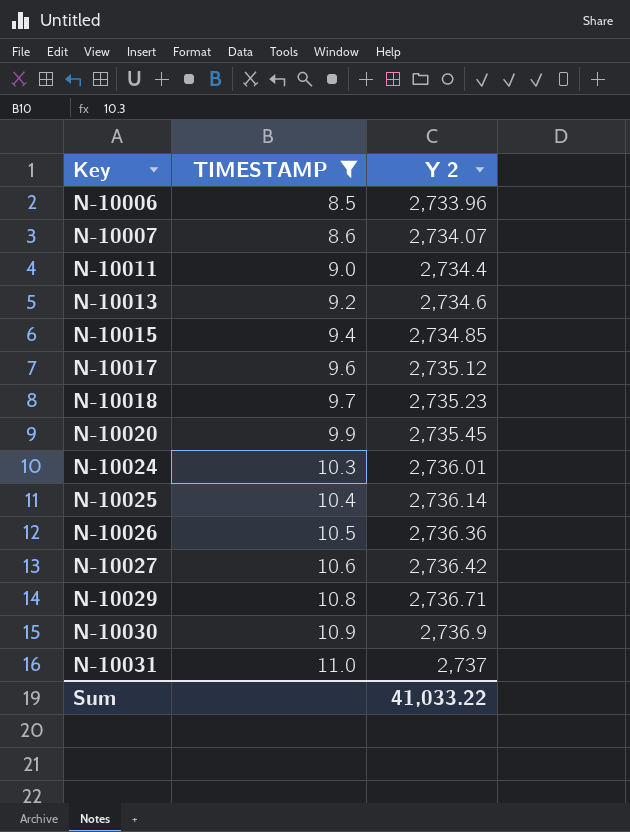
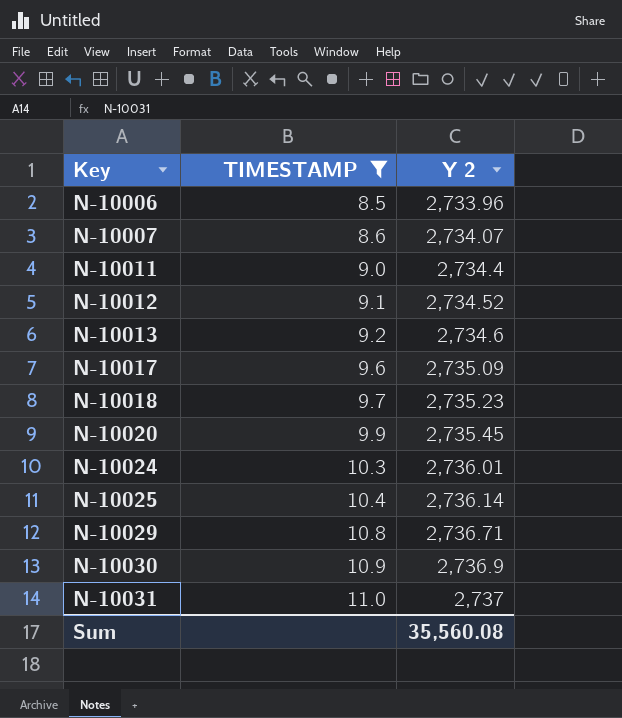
row N-10015: 9.4 | 2,734.85 -> none
row N-10026: 10.5 | 2,736.36 -> none
row N-10027: 10.6 | 2,736.42 -> none
row N-10012: none -> 9.1 | 2,734.52
N-10017 | Y 2: 2,735.12 -> 2,735.09
Sum | Y 2: 41,033.22 -> 35,560.08

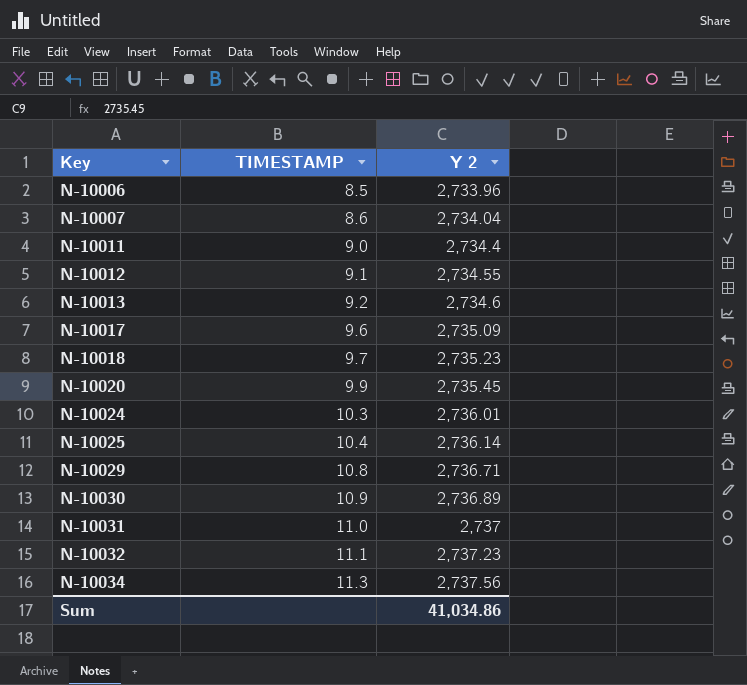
filter: TIMESTAMP <= 11.0 -> none
N-10007 | Y 2: 2,734.07 -> 2,734.04
N-10012 | Y 2: 2,734.52 -> 2,734.55
N-10030 | Y 2: 2,736.9 -> 2,736.89
Sum | Y 2: 35,560.08 -> 41,034.86

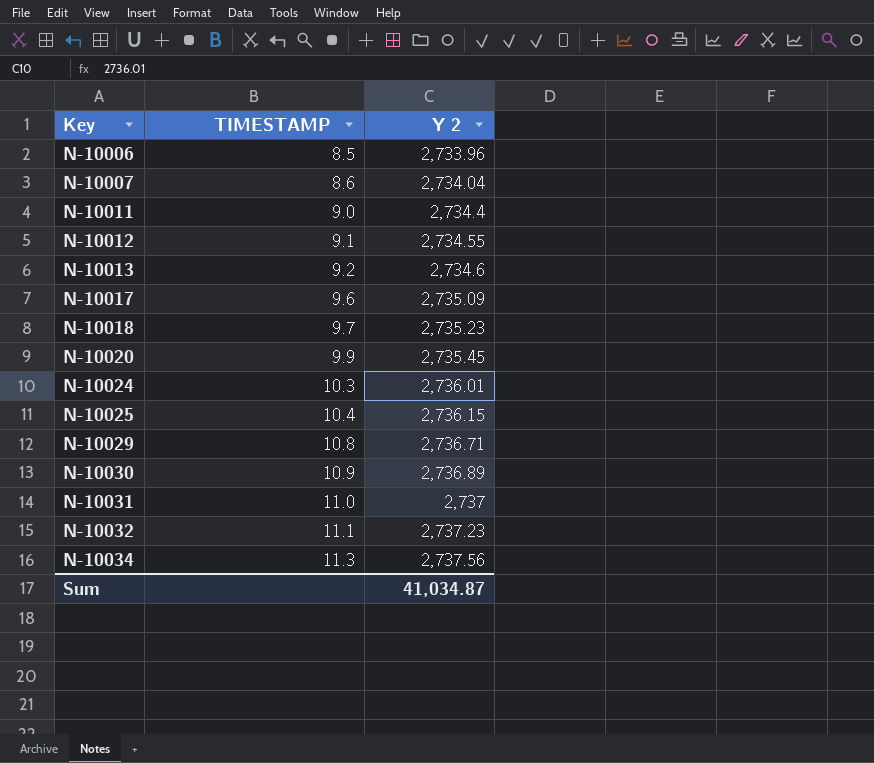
N-10025 | Y 2: 2,736.14 -> 2,736.15
Sum | Y 2: 41,034.86 -> 41,034.87

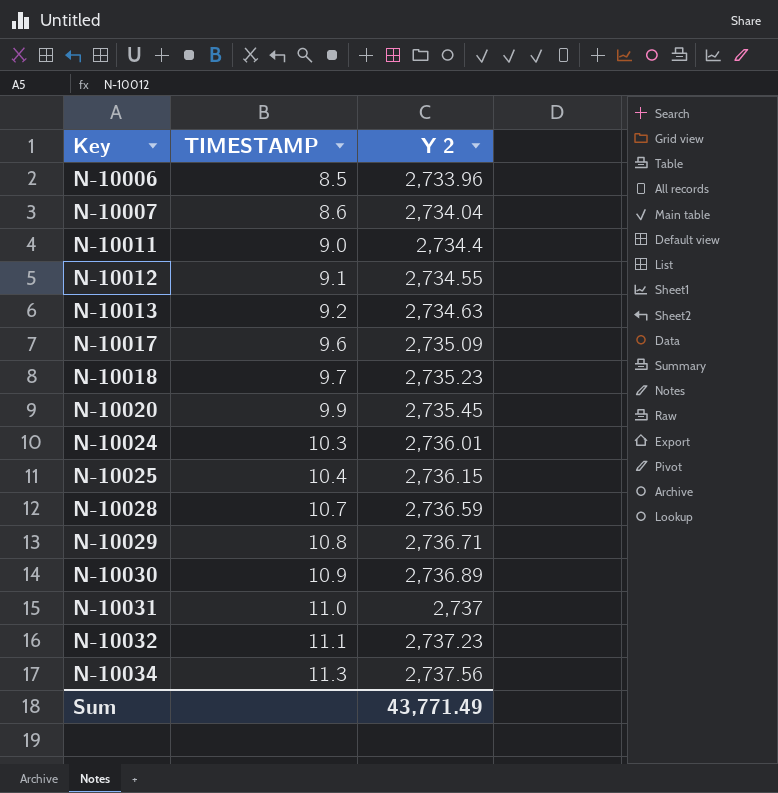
N-10013 | Y 2: 2,734.6 -> 2,734.63
row N-10028: none -> 10.7 | 2,736.59
Sum | Y 2: 41,034.87 -> 43,771.49

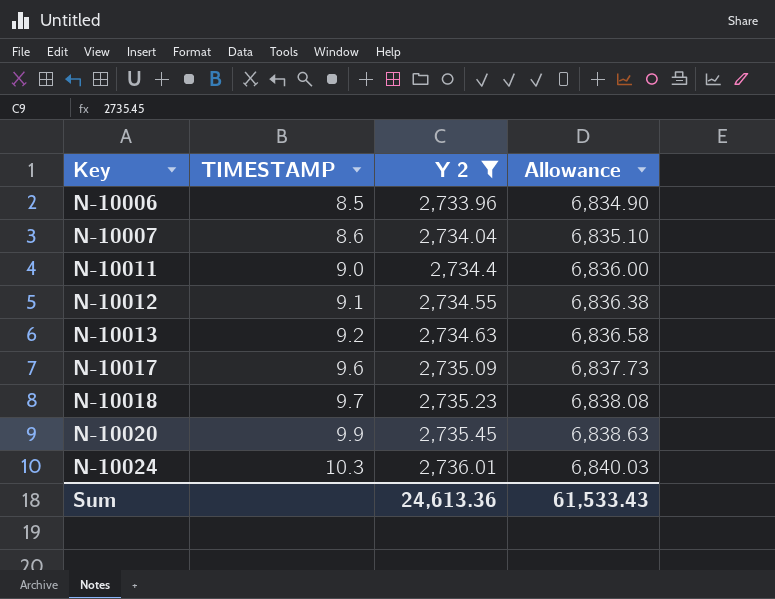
filter: none -> Y 2 <= 2,736.01
column Allowance | formula: none -> [Y 2] * 2.5
Sum | Y 2: 43,771.49 -> 24,613.36

